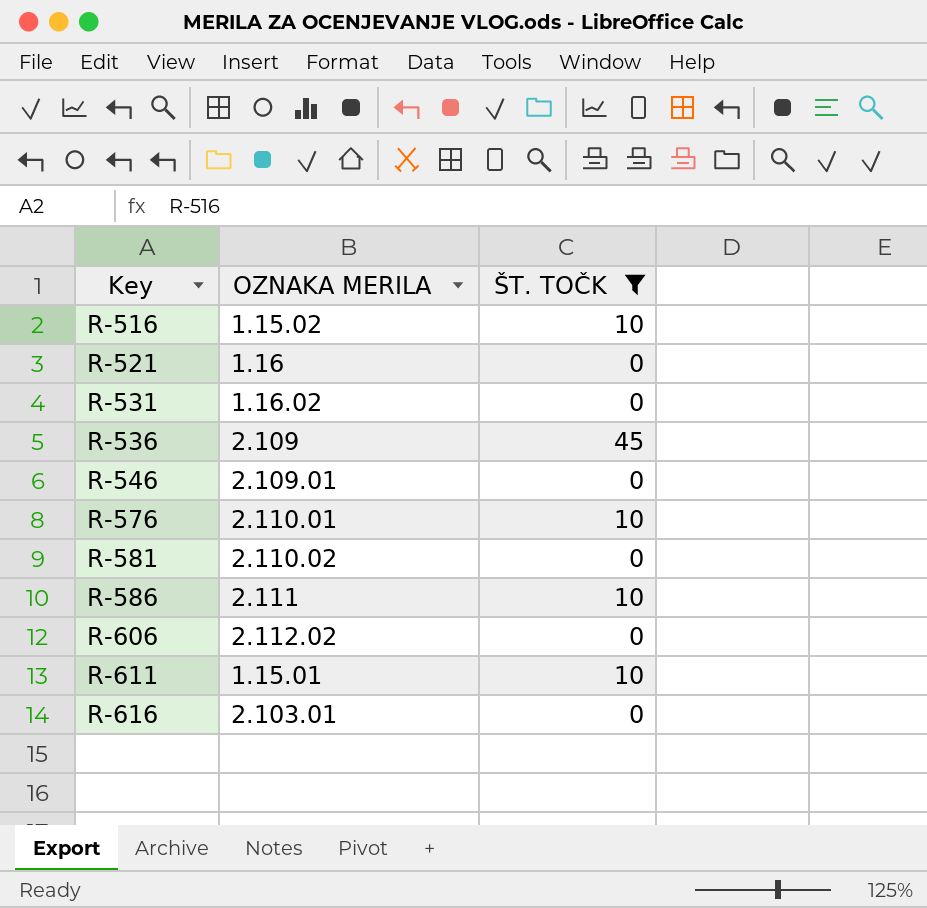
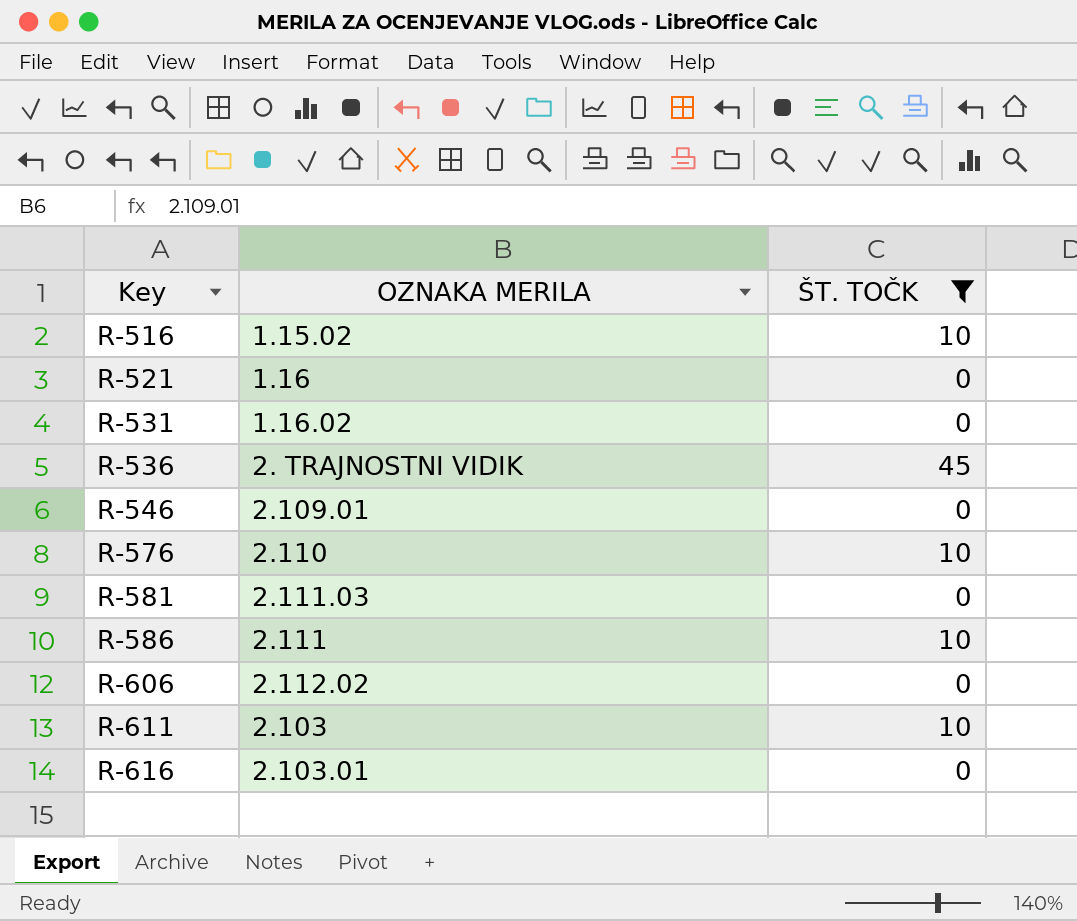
R-536 | OZNAKA MERILA: 2.109 -> 2. TRAJNOSTNI VIDIK
R-576 | OZNAKA MERILA: 2.110.01 -> 2.110
R-581 | OZNAKA MERILA: 2.110.02 -> 2.111.03
R-611 | OZNAKA MERILA: 1.15.01 -> 2.103

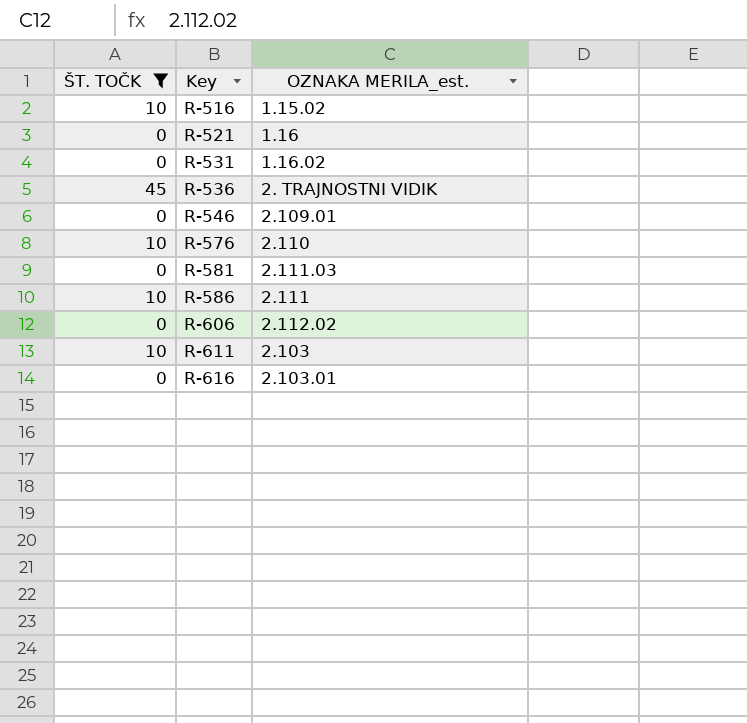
column ŠT. TOČK | position: 3 -> 1
column name: OZNAKA MERILA -> OZNAKA MERILA_est.

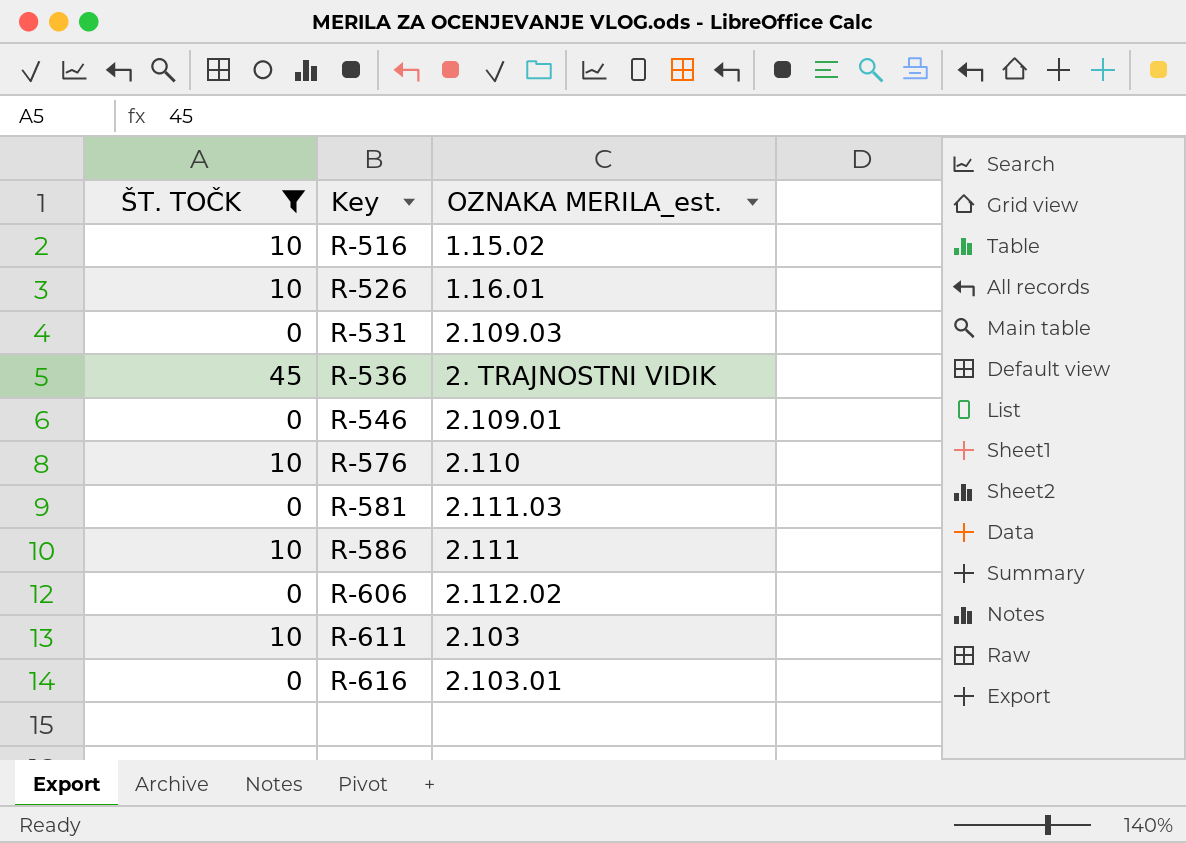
row R-521: 0 | 1.16 -> none
row R-526: none -> 10 | 1.16.01
R-531 | OZNAKA MERILA_est.: 1.16.02 -> 2.109.03

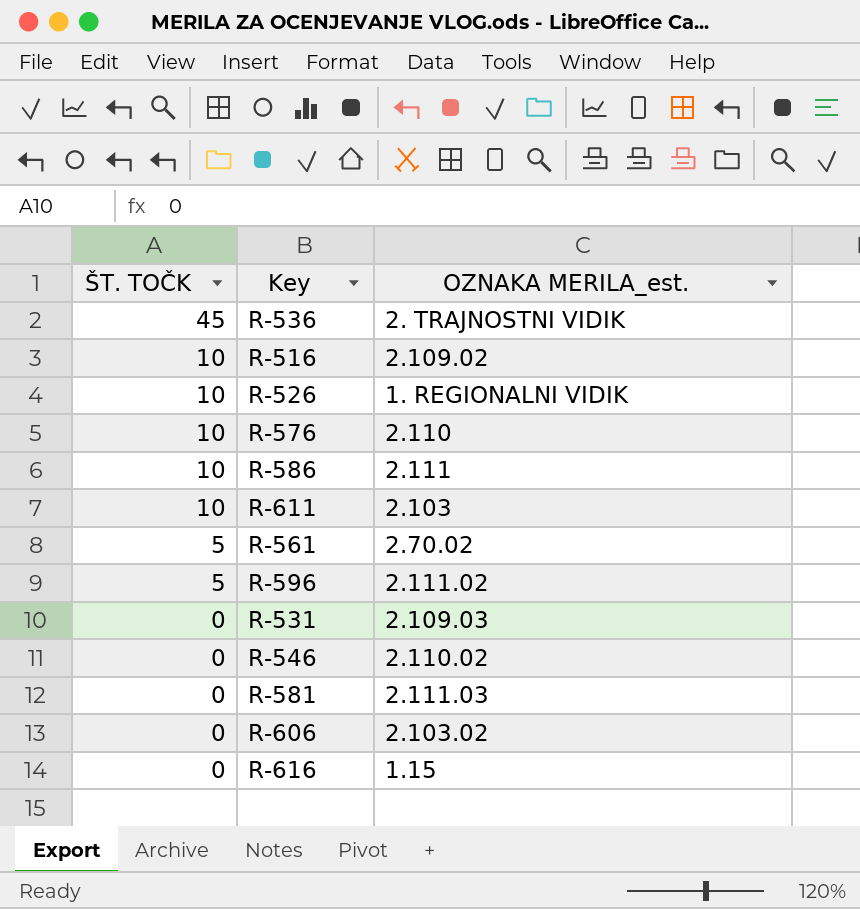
filter: ŠT. TOČK != 5 -> none
row order: Key ascending -> ŠT. TOČK descending
R-516 | OZNAKA MERILA_est.: 1.15.02 -> 2.109.02
R-526 | OZNAKA MERILA_est.: 1.16.01 -> 1. REGIONALNI VIDIK
R-546 | OZNAKA MERILA_est.: 2.109.01 -> 2.110.02
R-606 | OZNAKA MERILA_est.: 2.112.02 -> 2.103.02
R-616 | OZNAKA MERILA_est.: 2.103.01 -> 1.15

